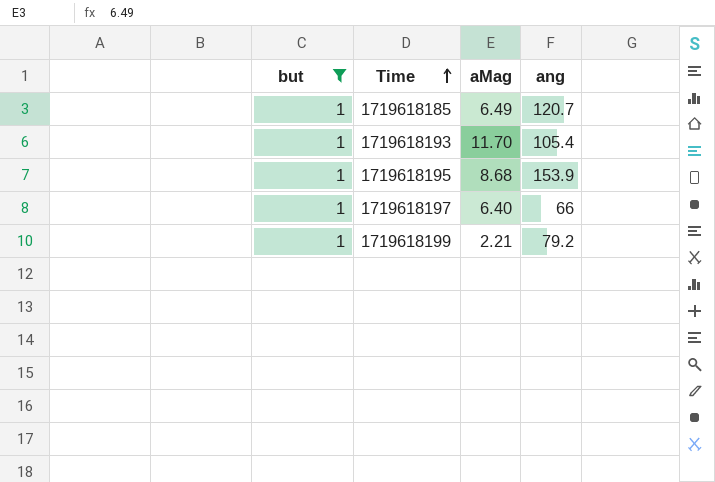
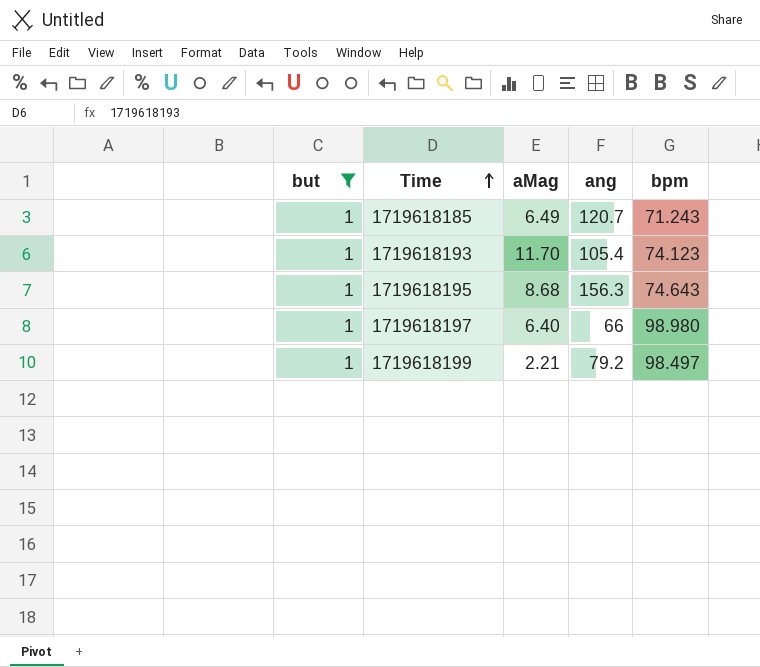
column bpm | position: none -> 5
1719618195 | ang: 153.9 -> 156.3

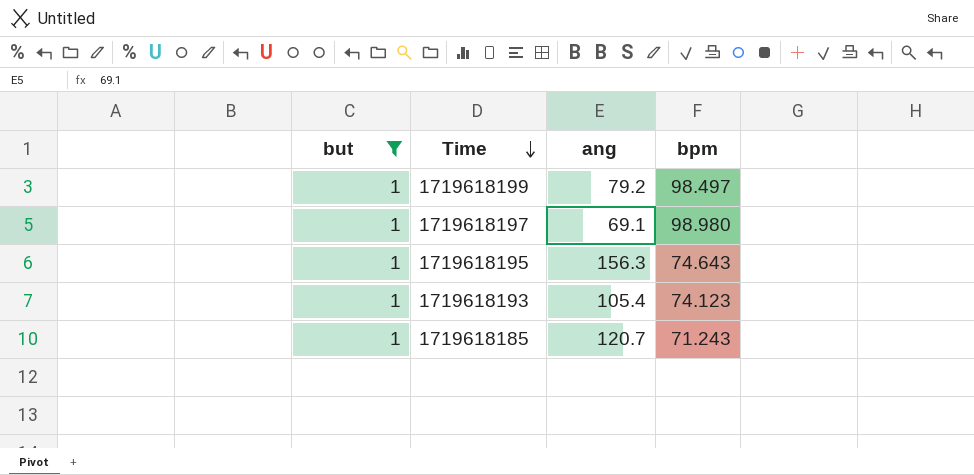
row order: Time ascending -> Time descending
column aMag | position: 3 -> none
1719618197 | ang: 66 -> 69.1

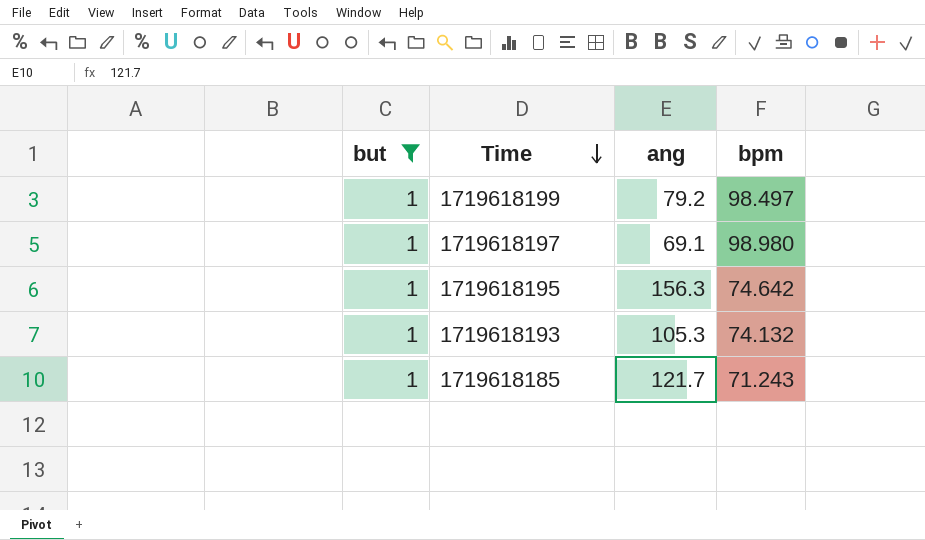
1719618195 | bpm: 74.643 -> 74.642
1719618193 | ang: 105.4 -> 105.3
1719618193 | bpm: 74.123 -> 74.132
1719618185 | ang: 120.7 -> 121.7

